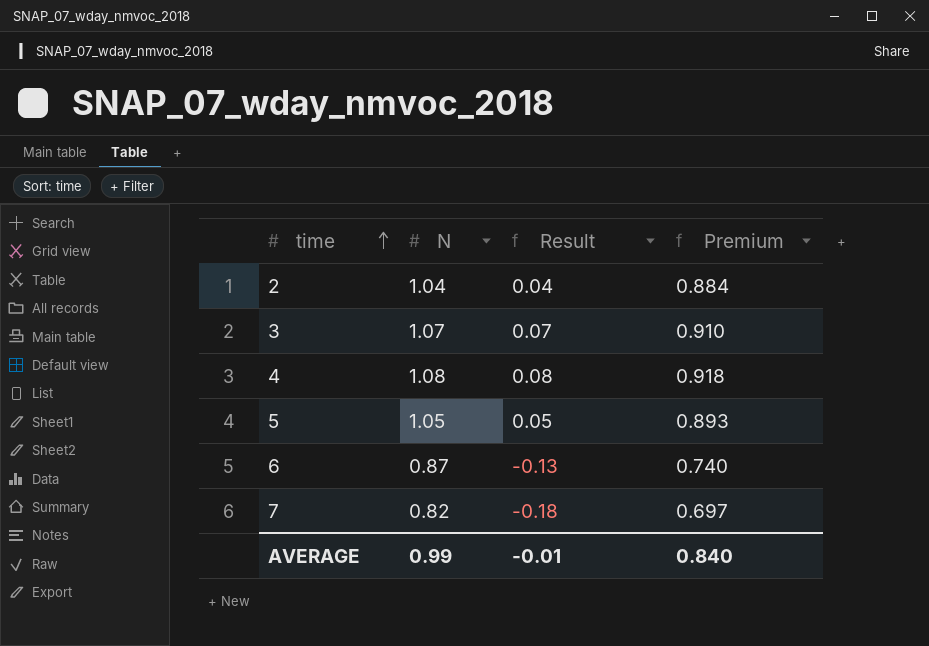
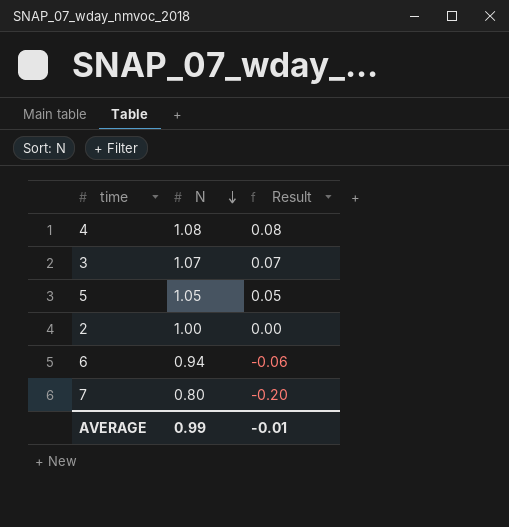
row order: time ascending -> N descending
column Premium | formula: [N] * 0.85 -> none
2 | N: 1.04 -> 1.00
2 | Result: 0.04 -> 0.00
6 | N: 0.87 -> 0.94
6 | Result: -0.13 -> -0.06
7 | N: 0.82 -> 0.80
7 | Result: -0.18 -> -0.20

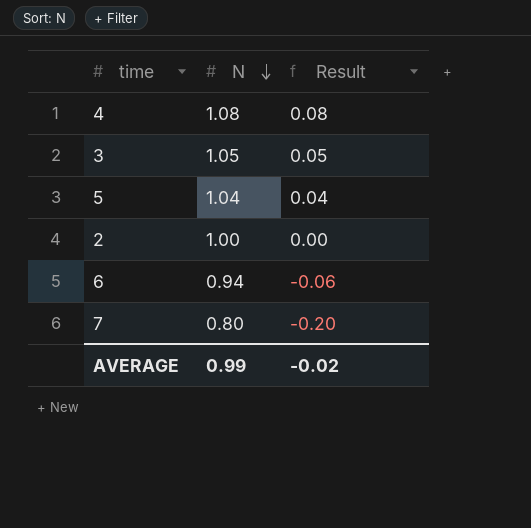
3 | N: 1.07 -> 1.05
3 | Result: 0.07 -> 0.05
5 | N: 1.05 -> 1.04
5 | Result: 0.05 -> 0.04
AVERAGE | Result: -0.01 -> -0.02

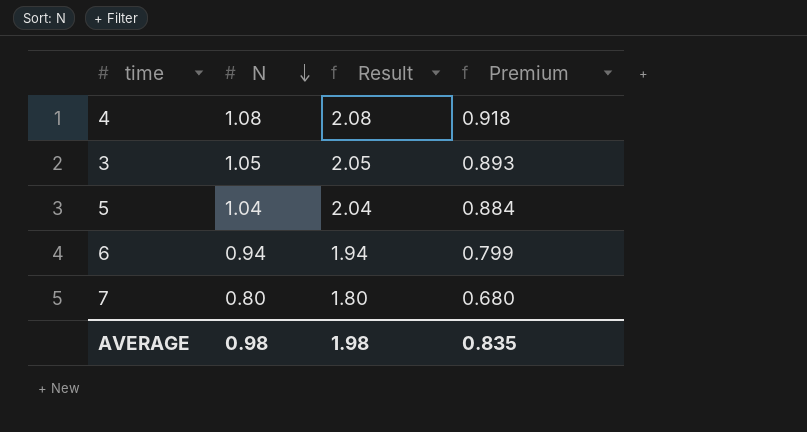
column Result | formula: [N] - 1 -> [N] + 1
column Premium | formula: none -> [N] * 0.85
row 2: 1.00 | 0.00 -> none
AVERAGE | N: 0.99 -> 0.98
AVERAGE | Result: -0.02 -> 1.98

